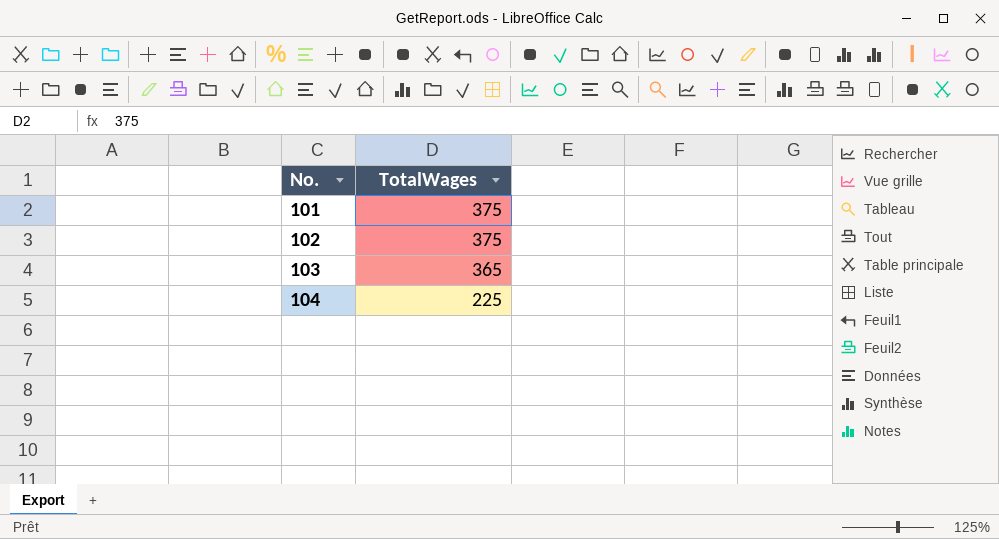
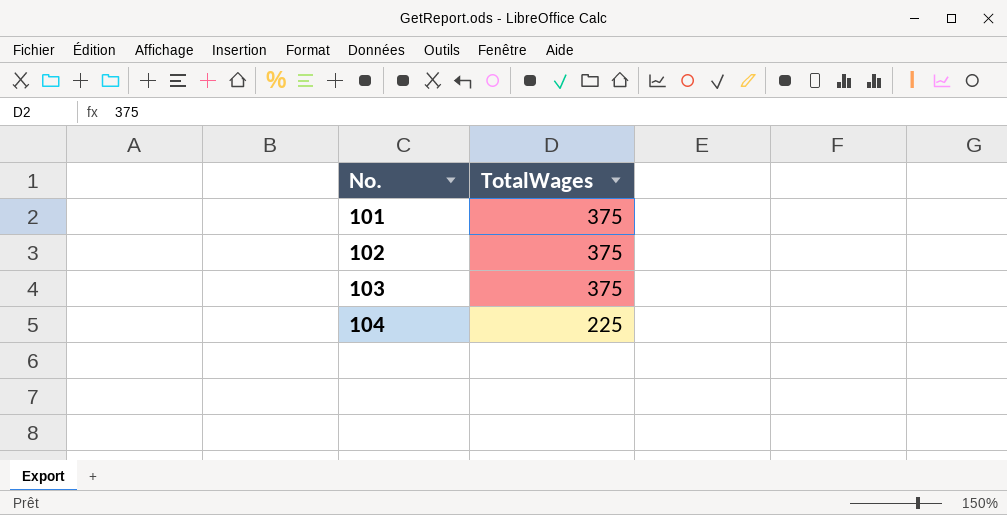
103 | TotalWages: 365 -> 375

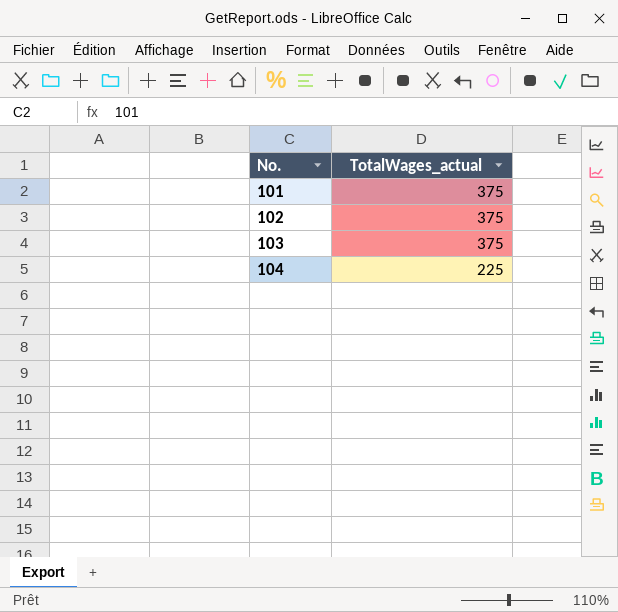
column name: TotalWages -> TotalWages_actual

